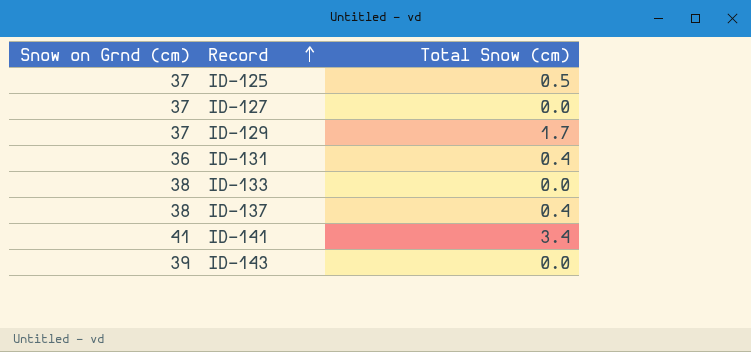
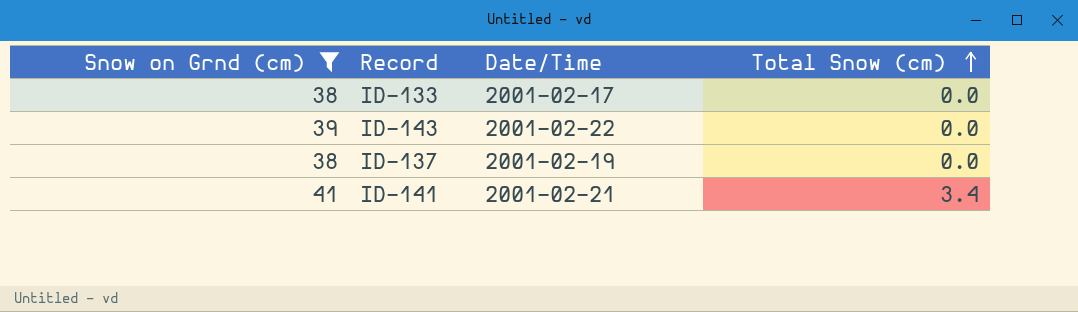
filter: none -> Snow on Grnd (cm) >= 38
row order: Record ascending -> Total Snow (cm) ascending
column Date/Time | position: none -> 3
ID-137 | Total Snow (cm): 0.4 -> 0.0

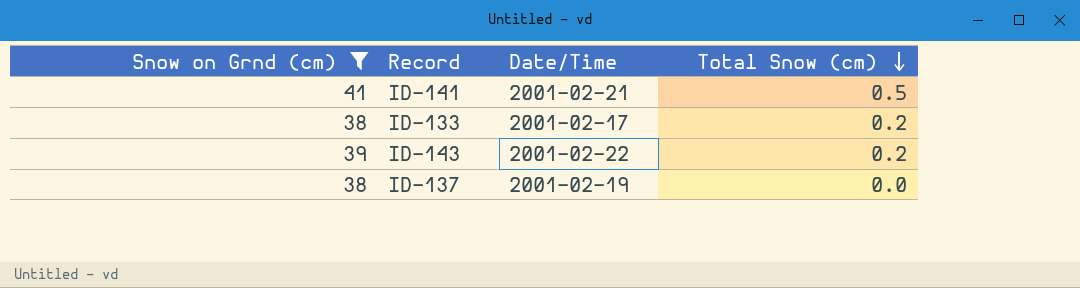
row order: Total Snow (cm) ascending -> Total Snow (cm) descending
ID-141 | Total Snow (cm): 3.4 -> 0.5
ID-133 | Total Snow (cm): 0.0 -> 0.2
ID-143 | Total Snow (cm): 0.0 -> 0.2

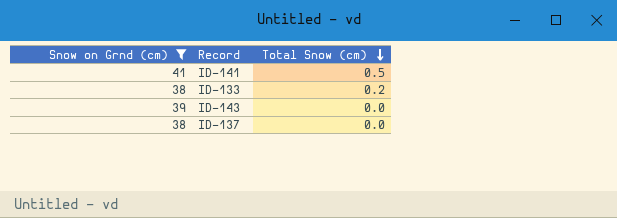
column Date/Time | position: 3 -> none
ID-143 | Total Snow (cm): 0.2 -> 0.0

